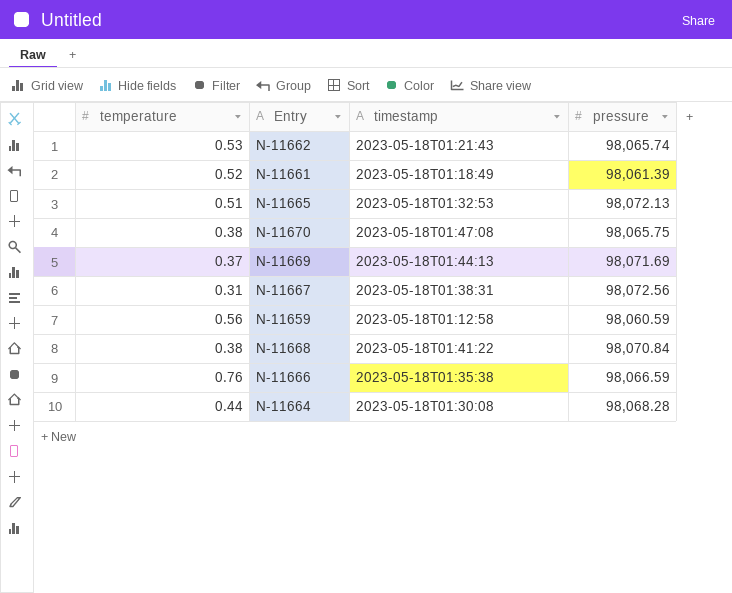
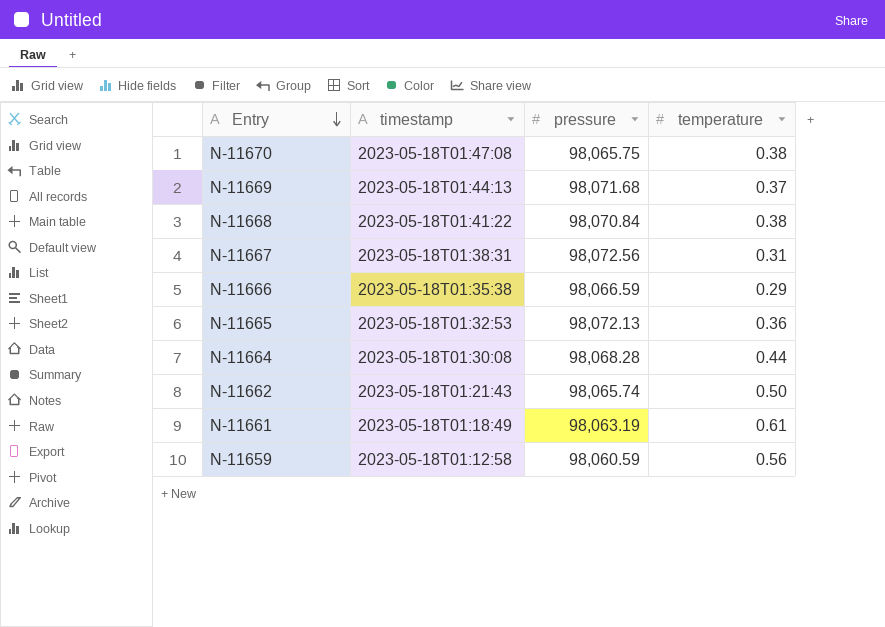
row order: none -> Entry descending
column temperature | position: 1 -> 4
N-11669 | pressure: 98,071.69 -> 98,071.68
N-11666 | temperature: 0.76 -> 0.29
N-11665 | temperature: 0.51 -> 0.36
N-11662 | temperature: 0.53 -> 0.50
N-11661 | pressure: 98,061.39 -> 98,063.19
N-11661 | temperature: 0.52 -> 0.61

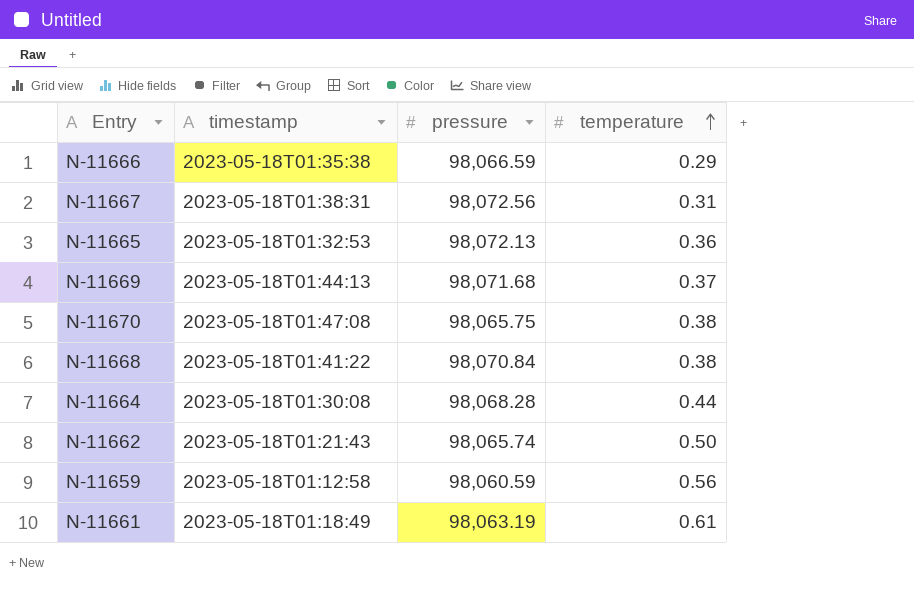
row order: Entry descending -> temperature ascending

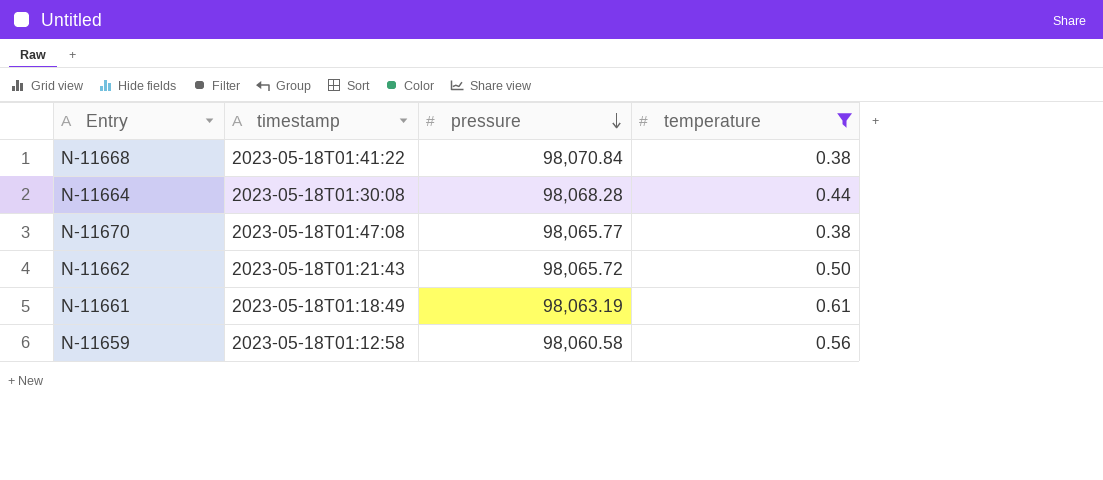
filter: none -> temperature >= 0.38
row order: temperature ascending -> pressure descending
N-11670 | pressure: 98,065.75 -> 98,065.77
N-11662 | pressure: 98,065.74 -> 98,065.72
N-11659 | pressure: 98,060.59 -> 98,060.58

